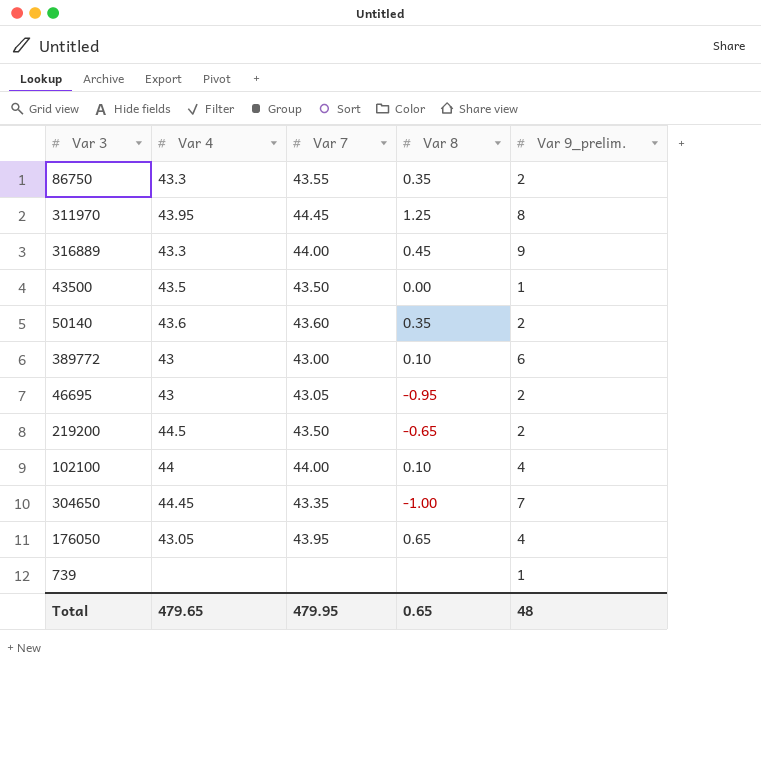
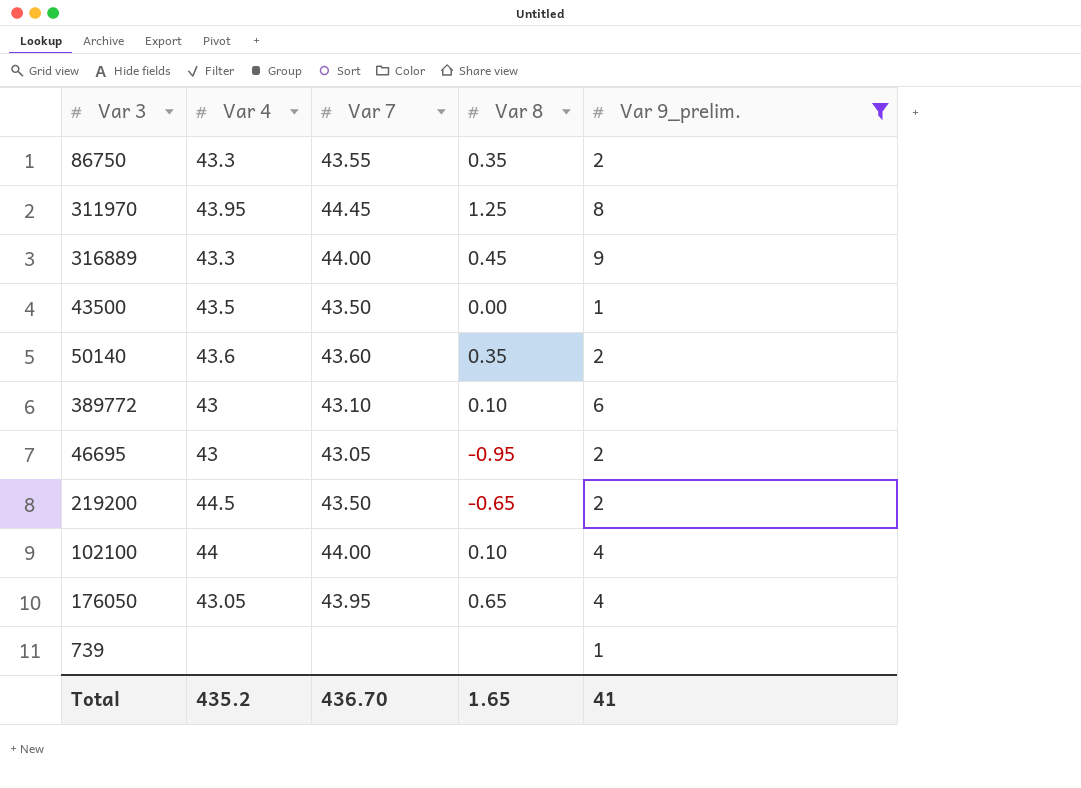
filter: none -> Var 9_prelim. != 7
389772 | Var 7: 43.00 -> 43.10
Total | Var 4: 479.65 -> 435.2
Total | Var 7: 479.95 -> 436.70
Total | Var 8: 0.65 -> 1.65
Total | Var 9_prelim.: 48 -> 41

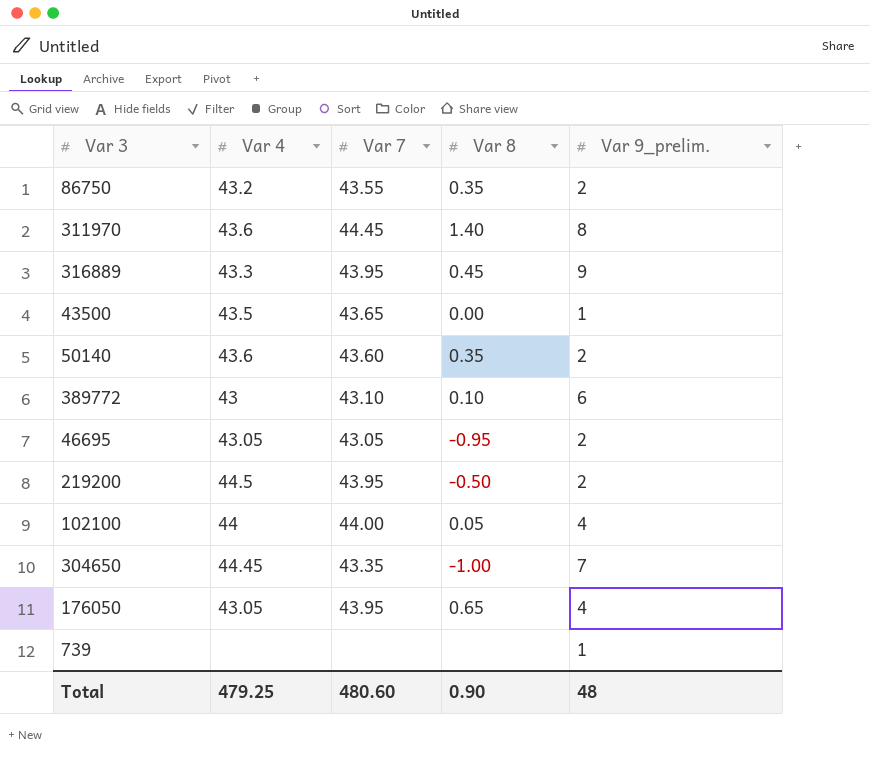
filter: Var 9_prelim. != 7 -> none
86750 | Var 4: 43.3 -> 43.2
311970 | Var 4: 43.95 -> 43.6
311970 | Var 8: 1.25 -> 1.40
316889 | Var 7: 44.00 -> 43.95
43500 | Var 7: 43.50 -> 43.65
46695 | Var 4: 43 -> 43.05
219200 | Var 7: 43.50 -> 43.95
219200 | Var 8: -0.65 -> -0.50
102100 | Var 8: 0.10 -> 0.05
Total | Var 4: 435.2 -> 479.25
Total | Var 7: 436.70 -> 480.60
Total | Var 8: 1.65 -> 0.90
Total | Var 9_prelim.: 41 -> 48

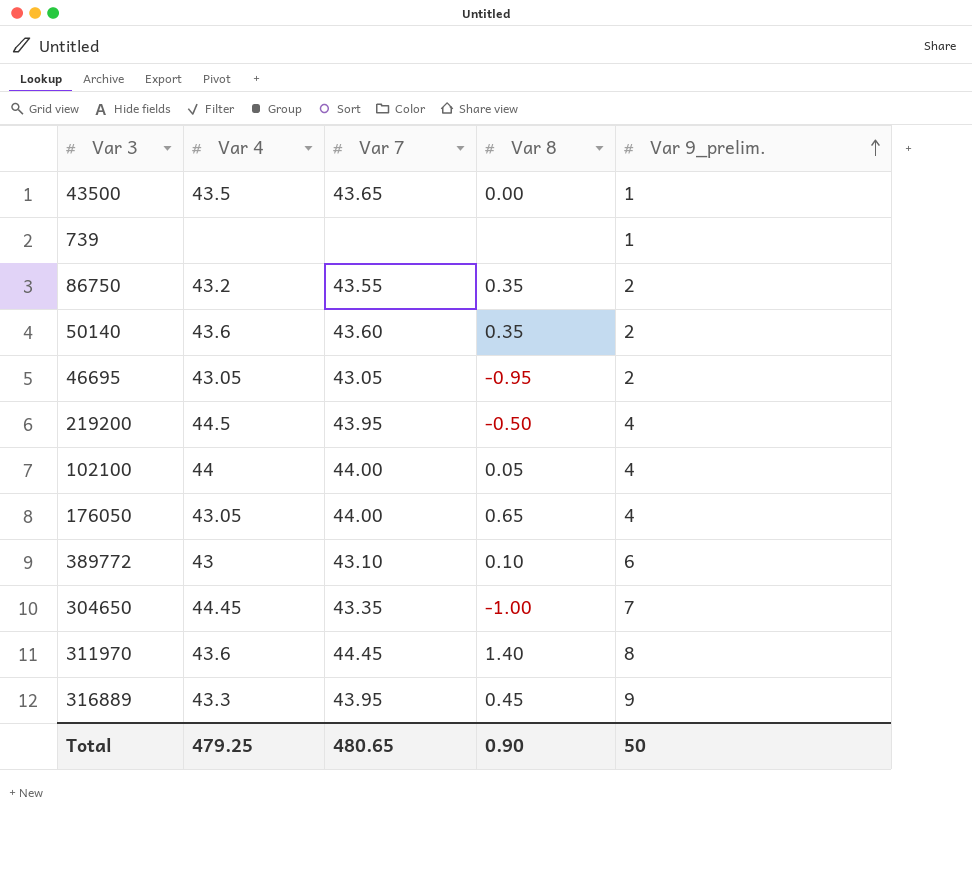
row order: none -> Var 9_prelim. ascending
219200 | Var 9_prelim.: 2 -> 4
176050 | Var 7: 43.95 -> 44.00
Total | Var 7: 480.60 -> 480.65
Total | Var 9_prelim.: 48 -> 50

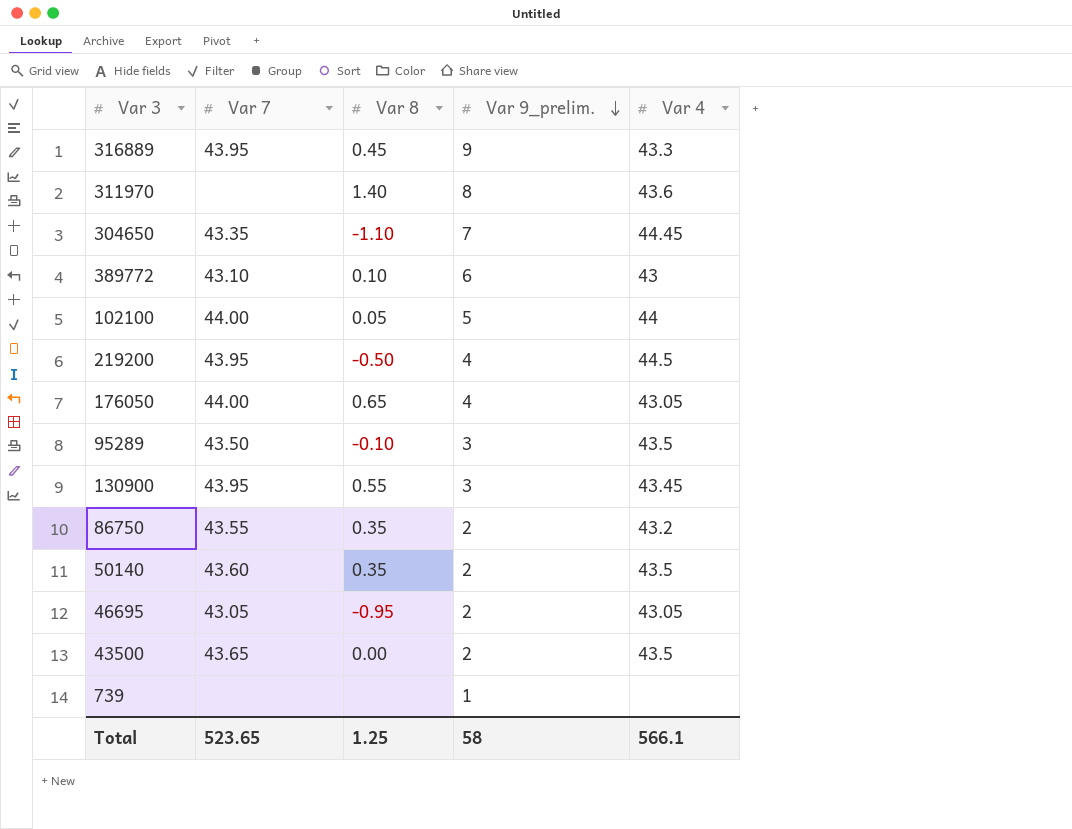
row order: Var 9_prelim. ascending -> Var 9_prelim. descending
column Var 4 | position: 2 -> 5
311970 | Var 7: 44.45 -> none
304650 | Var 8: -1.00 -> -1.10
102100 | Var 9_prelim.: 4 -> 5
row 95289: none -> 43.50 | -0.10 | 3 | 43.5
row 130900: none -> 43.95 | 0.55 | 3 | 43.45
50140 | Var 4: 43.6 -> 43.5
43500 | Var 9_prelim.: 1 -> 2
Total | Var 7: 480.65 -> 523.65
Total | Var 8: 0.90 -> 1.25
Total | Var 9_prelim.: 50 -> 58
Total | Var 4: 479.25 -> 566.1

